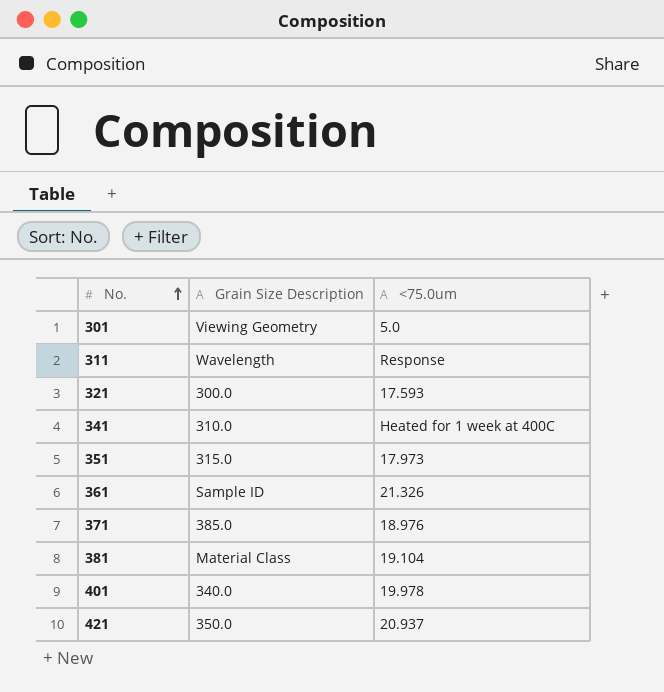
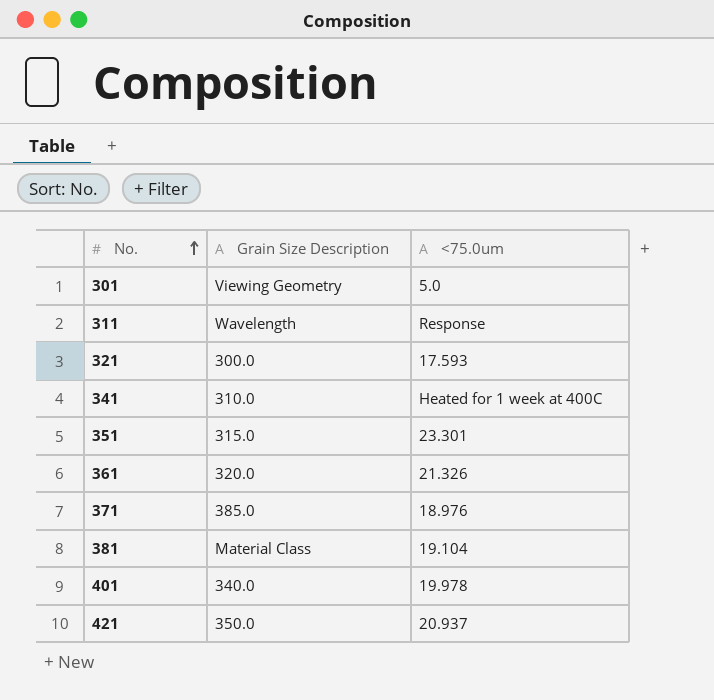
351 | <75.0um: 17.973 -> 23.301
361 | Grain Size Description: Sample ID -> 320.0

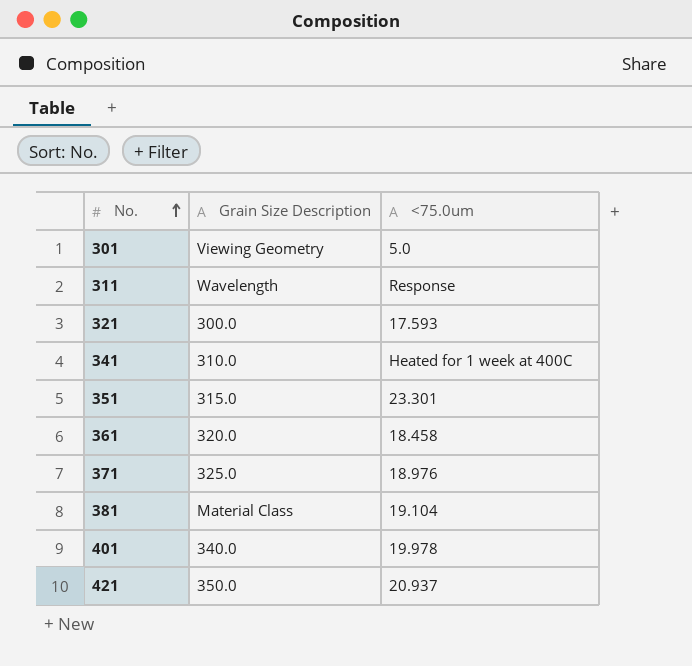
361 | <75.0um: 21.326 -> 18.458
371 | Grain Size Description: 385.0 -> 325.0

